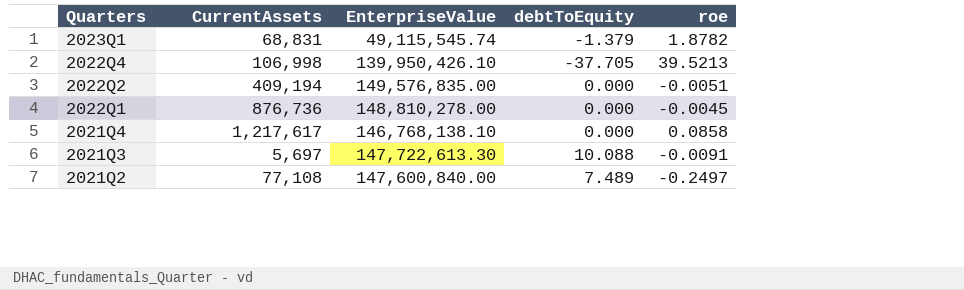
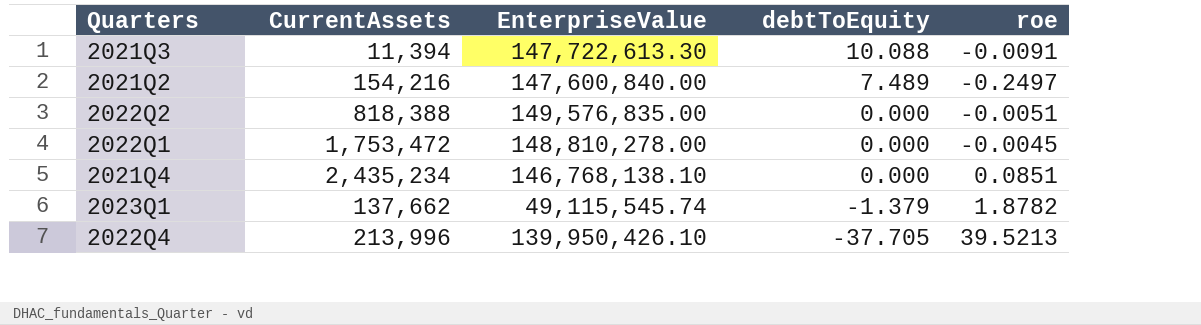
row order: Quarters descending -> debtToEquity descending
2021Q3 | CurrentAssets: 5,697 -> 11,394
2021Q2 | CurrentAssets: 77,108 -> 154,216
2022Q2 | CurrentAssets: 409,194 -> 818,388
2022Q1 | CurrentAssets: 876,736 -> 1,753,472
2021Q4 | CurrentAssets: 1,217,617 -> 2,435,234
2021Q4 | roe: 0.0858 -> 0.0851
2023Q1 | CurrentAssets: 68,831 -> 137,662
2022Q4 | CurrentAssets: 106,998 -> 213,996

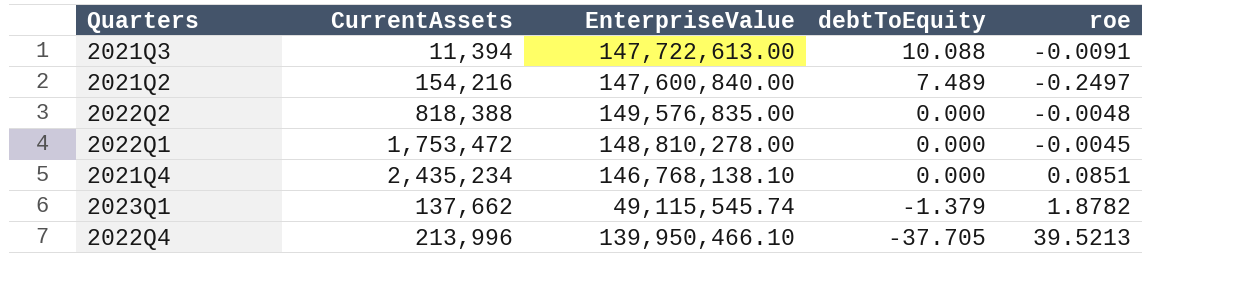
2021Q3 | EnterpriseValue: 147,722,613.30 -> 147,722,613.00
2022Q2 | roe: -0.0051 -> -0.0048
2022Q4 | EnterpriseValue: 139,950,426.10 -> 139,950,466.10

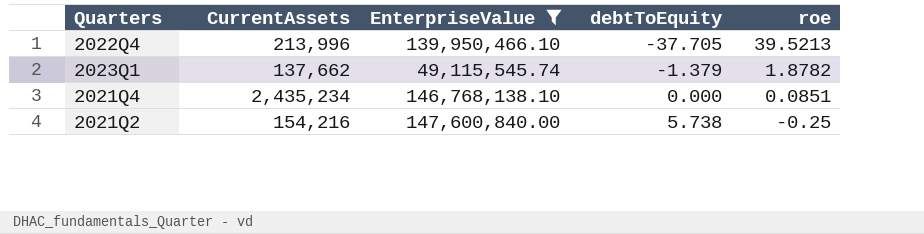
filter: none -> EnterpriseValue <= 147,600,840.00
row order: debtToEquity descending -> debtToEquity ascending
2021Q2 | debtToEquity: 7.489 -> 5.738
2021Q2 | roe: -0.2497 -> -0.25

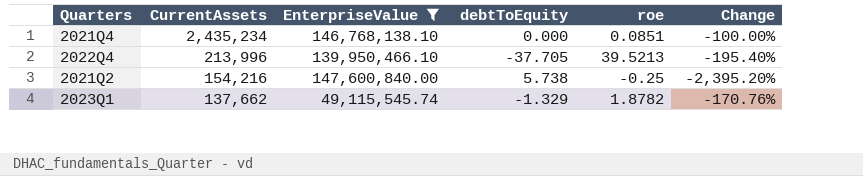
row order: debtToEquity ascending -> CurrentAssets descending
column Change | formula: none -> ([debtToEquity] - [roe]) / [roe]
2023Q1 | debtToEquity: -1.379 -> -1.329

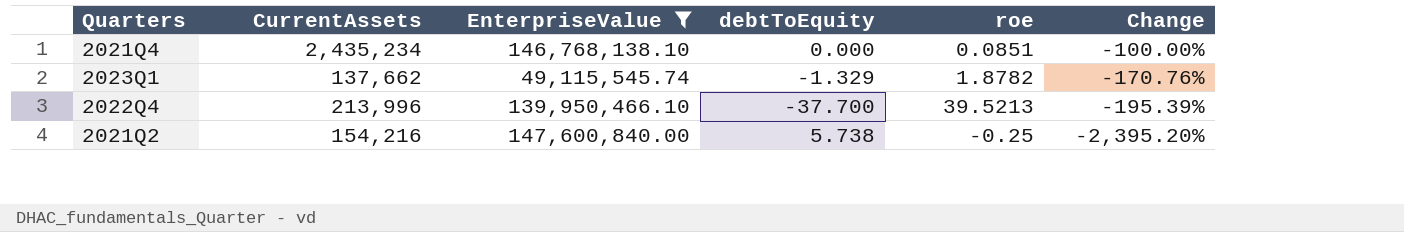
row order: CurrentAssets descending -> Change descending
2022Q4 | debtToEquity: -37.705 -> -37.700
2022Q4 | Change: -195.40% -> -195.39%

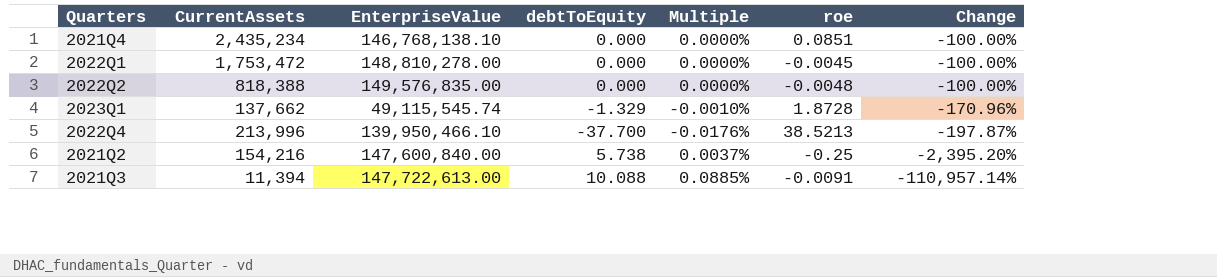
filter: EnterpriseValue <= 147,600,840.00 -> none
column Multiple | formula: none -> [debtToEquity] / [CurrentAssets]
2023Q1 | roe: 1.8782 -> 1.8728
2023Q1 | Change: -170.76% -> -170.96%
2022Q4 | roe: 39.5213 -> 38.5213
2022Q4 | Change: -195.39% -> -197.87%

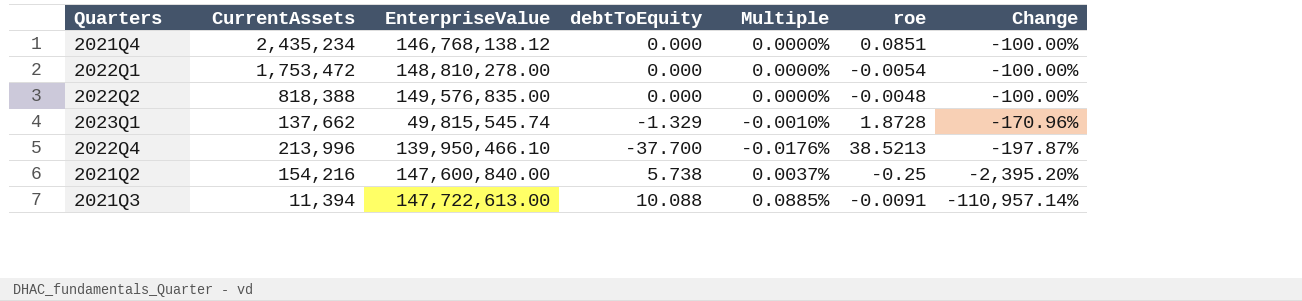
2021Q4 | EnterpriseValue: 146,768,138.10 -> 146,768,138.12
2022Q1 | roe: -0.0045 -> -0.0054
2023Q1 | EnterpriseValue: 49,115,545.74 -> 49,815,545.74

